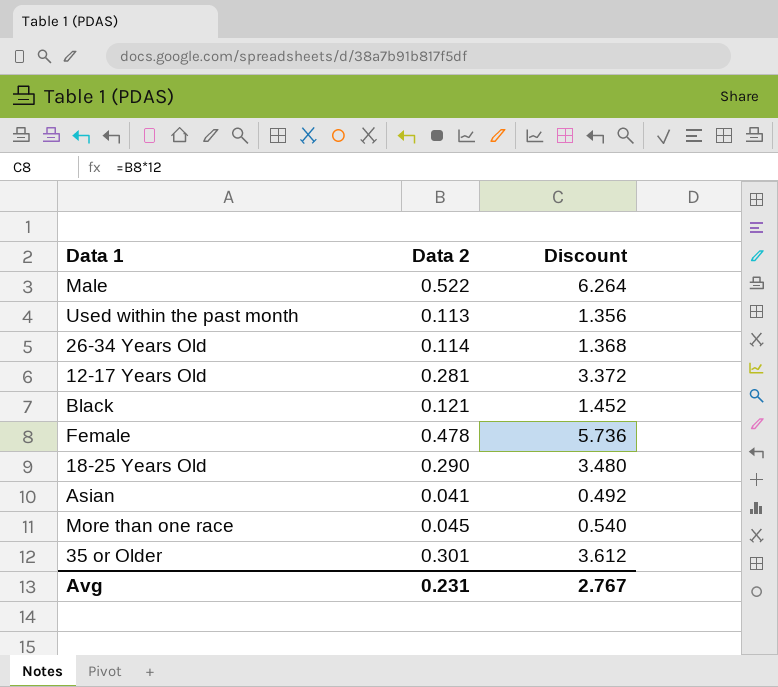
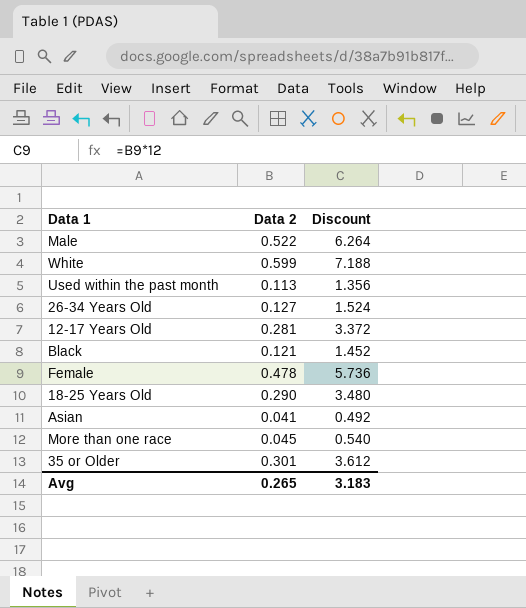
row White: none -> 0.599 | 7.188
26-34 Years Old | Data 2: 0.114 -> 0.127
26-34 Years Old | Discount: 1.368 -> 1.524
Avg | Data 2: 0.231 -> 0.265
Avg | Discount: 2.767 -> 3.183

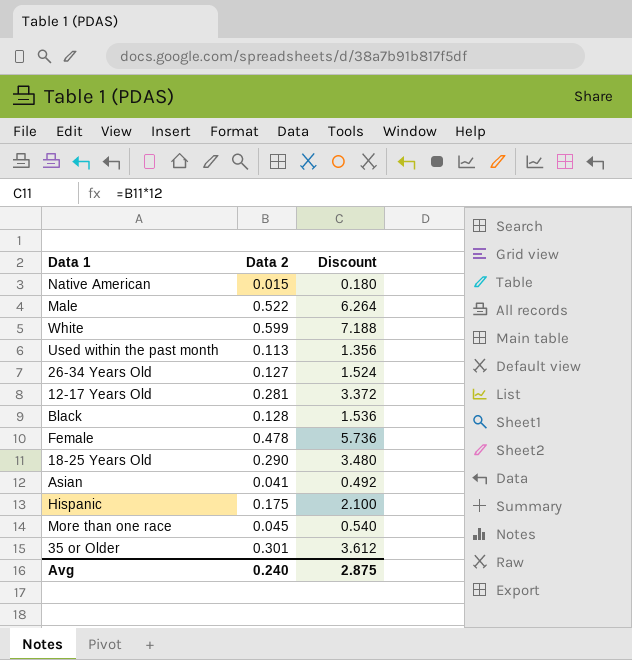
row Native American: none -> 0.015 | 0.180
Black | Data 2: 0.121 -> 0.128
Black | Discount: 1.452 -> 1.536
row Hispanic: none -> 0.175 | 2.100
Avg | Data 2: 0.265 -> 0.240
Avg | Discount: 3.183 -> 2.875

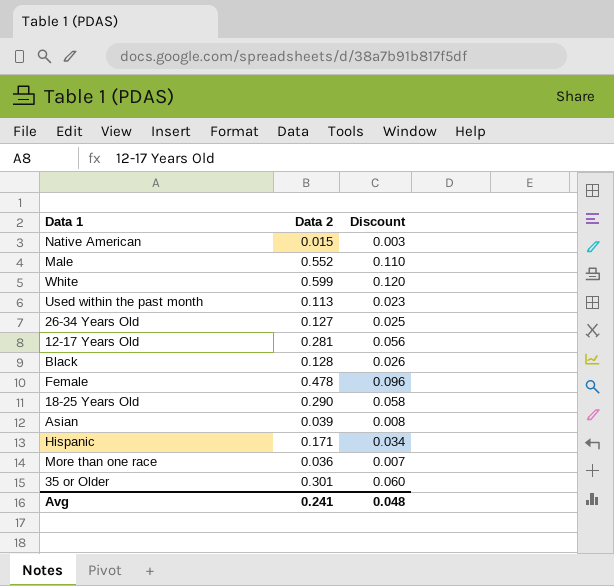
column Discount | formula: [Data 2] * 12 -> [Data 2] * 0.2
Male | Data 2: 0.522 -> 0.552
Asian | Data 2: 0.041 -> 0.039
Hispanic | Data 2: 0.175 -> 0.171
More than one race | Data 2: 0.045 -> 0.036
Avg | Data 2: 0.240 -> 0.241
Avg | Discount: 2.875 -> 0.048

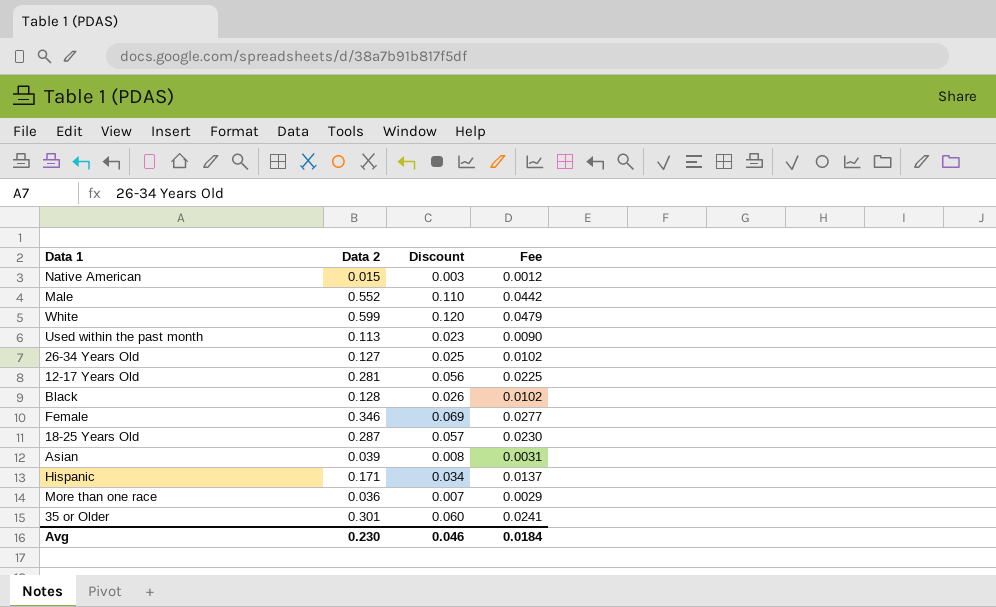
column Fee | formula: none -> [Data 2] * 0.08
Female | Data 2: 0.478 -> 0.346
Female | Discount: 0.096 -> 0.069
18-25 Years Old | Data 2: 0.290 -> 0.287
18-25 Years Old | Discount: 0.058 -> 0.057
Avg | Data 2: 0.241 -> 0.230
Avg | Discount: 0.048 -> 0.046

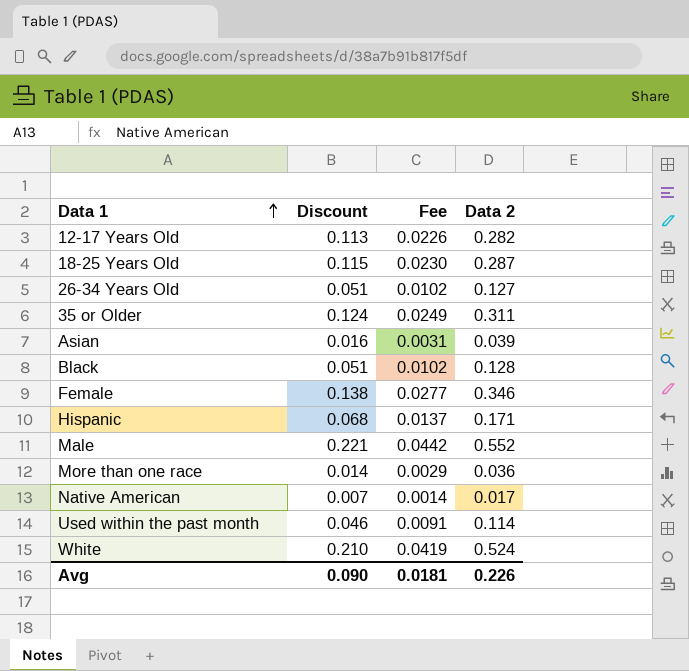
row order: none -> Data 1 ascending
column Discount | formula: [Data 2] * 0.2 -> [Data 2] * 0.4
column Data 2 | position: 2 -> 4
12-17 Years Old | Fee: 0.0225 -> 0.0226
12-17 Years Old | Data 2: 0.281 -> 0.282
35 or Older | Fee: 0.0241 -> 0.0249
35 or Older | Data 2: 0.301 -> 0.311
Native American | Fee: 0.0012 -> 0.0014
Native American | Data 2: 0.015 -> 0.017
Used within the past month | Fee: 0.0090 -> 0.0091
Used within the past month | Data 2: 0.113 -> 0.114
White | Fee: 0.0479 -> 0.0419
White | Data 2: 0.599 -> 0.524
Avg | Discount: 0.046 -> 0.090
Avg | Fee: 0.0184 -> 0.0181
Avg | Data 2: 0.230 -> 0.226

